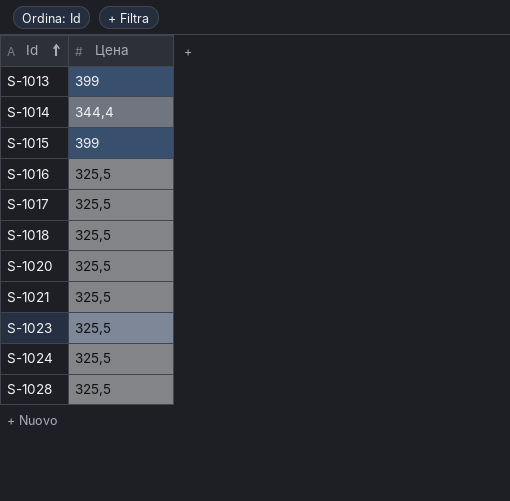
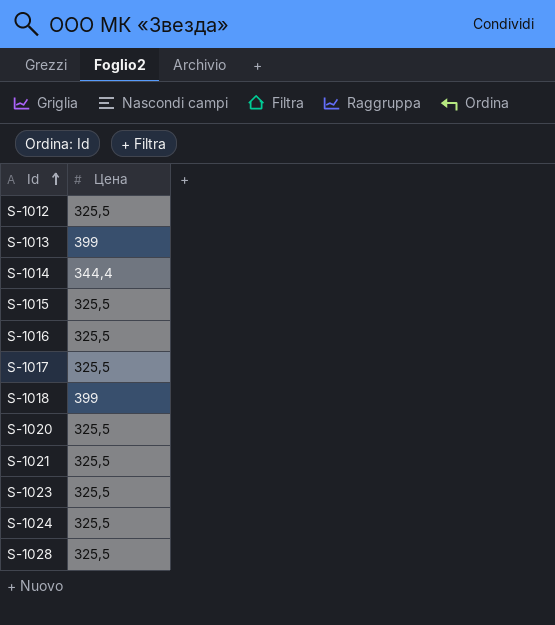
row S-1012: none -> 325,5
S-1015 | Цена: 399 -> 325,5
S-1018 | Цена: 325,5 -> 399

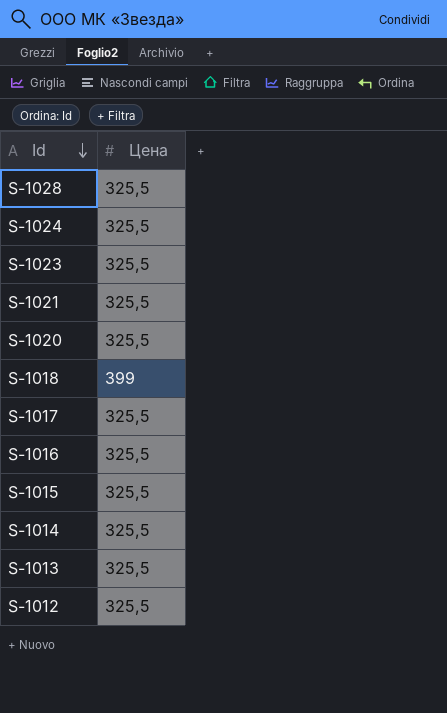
row order: Id ascending -> Id descending
S-1014 | Цена: 344,4 -> 325,5
S-1013 | Цена: 399 -> 325,5

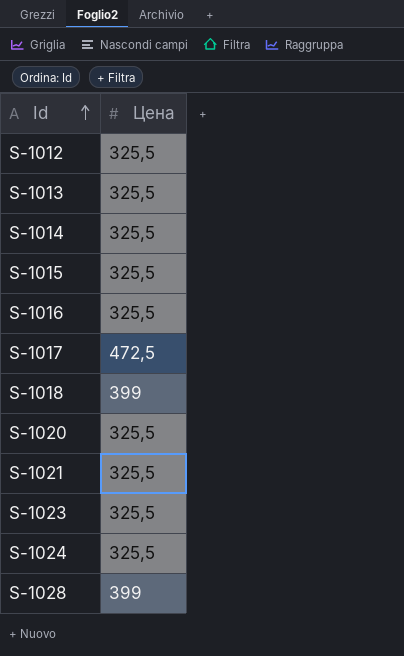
row order: Id descending -> Id ascending
S-1017 | Цена: 325,5 -> 472,5
S-1028 | Цена: 325,5 -> 399

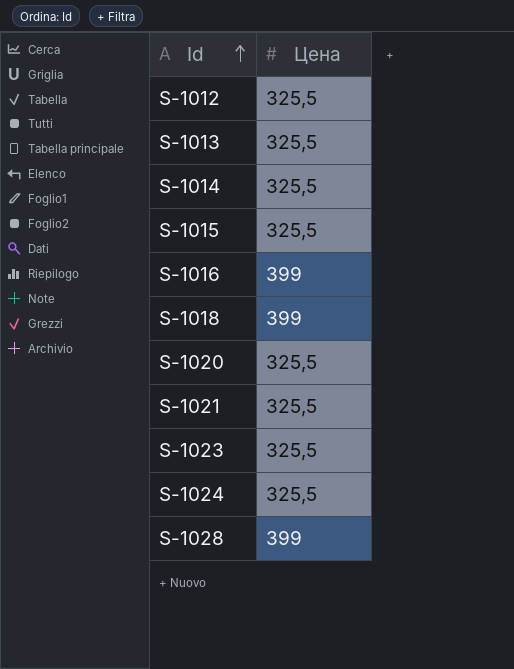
row S-1017: 472,5 -> none
S-1016 | Цена: 325,5 -> 399

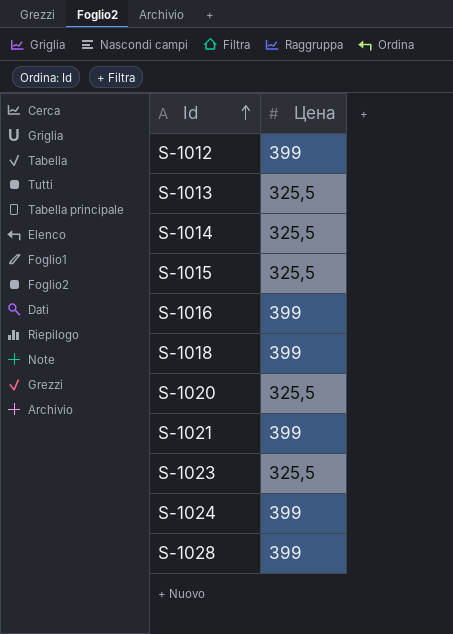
S-1012 | Цена: 325,5 -> 399
S-1021 | Цена: 325,5 -> 399
S-1024 | Цена: 325,5 -> 399

